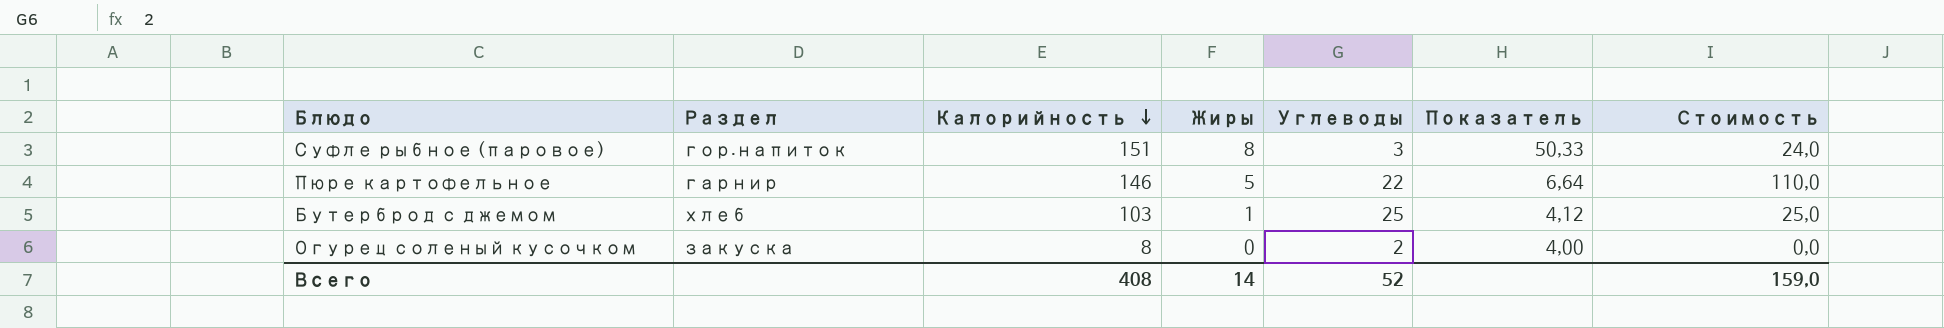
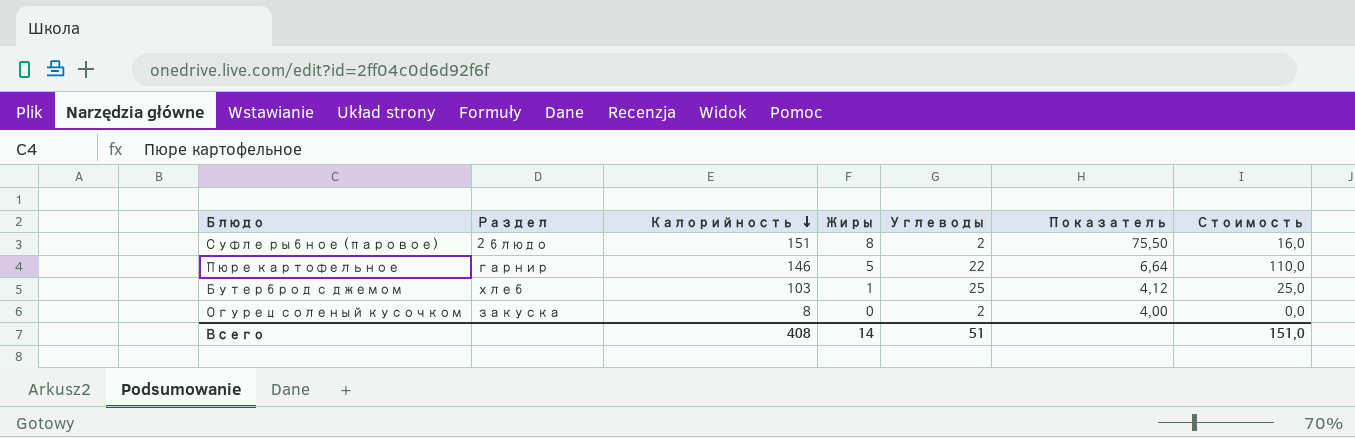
Суфле рыбное (паровое) | Раздел: гор.напиток -> 2 блюдо
Суфле рыбное (паровое) | Углеводы: 3 -> 2
Суфле рыбное (паровое) | Показатель: 50,33 -> 75,50
Суфле рыбное (паровое) | Стоимость: 24,0 -> 16,0
Всего | Углеводы: 52 -> 51
Всего | Стоимость: 159,0 -> 151,0

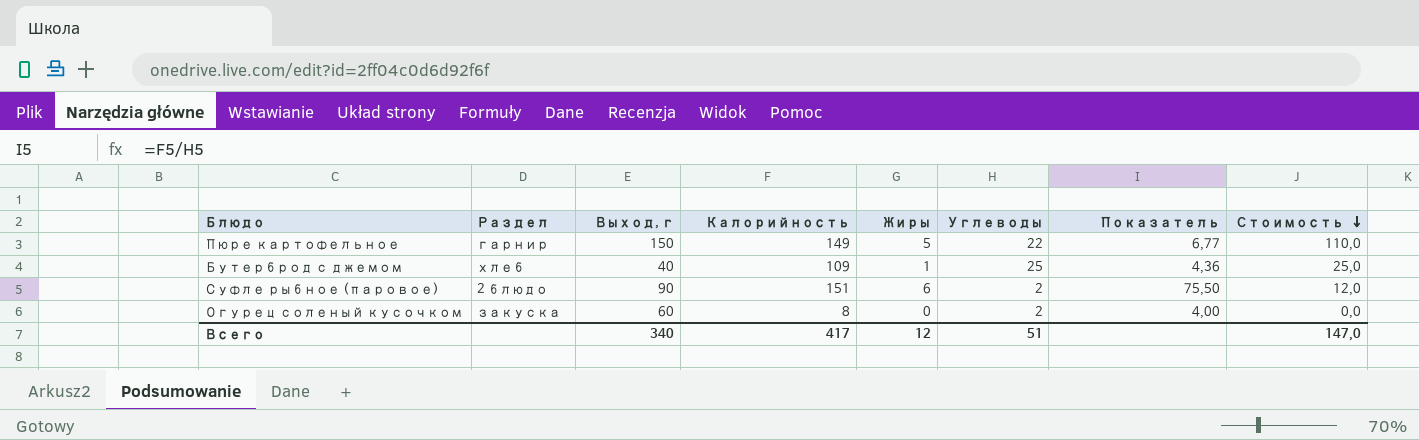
row order: Калорийность descending -> Стоимость descending
column Выход, г | position: none -> 3
Пюре картофельное | Калорийность: 146 -> 149
Пюре картофельное | Показатель: 6,64 -> 6,77
Бутерброд с джемом | Калорийность: 103 -> 109
Бутерброд с джемом | Показатель: 4,12 -> 4,36
Суфле рыбное (паровое) | Жиры: 8 -> 6
Суфле рыбное (паровое) | Стоимость: 16,0 -> 12,0
Всего | Калорийность: 408 -> 417
Всего | Жиры: 14 -> 12
Всего | Стоимость: 151,0 -> 147,0

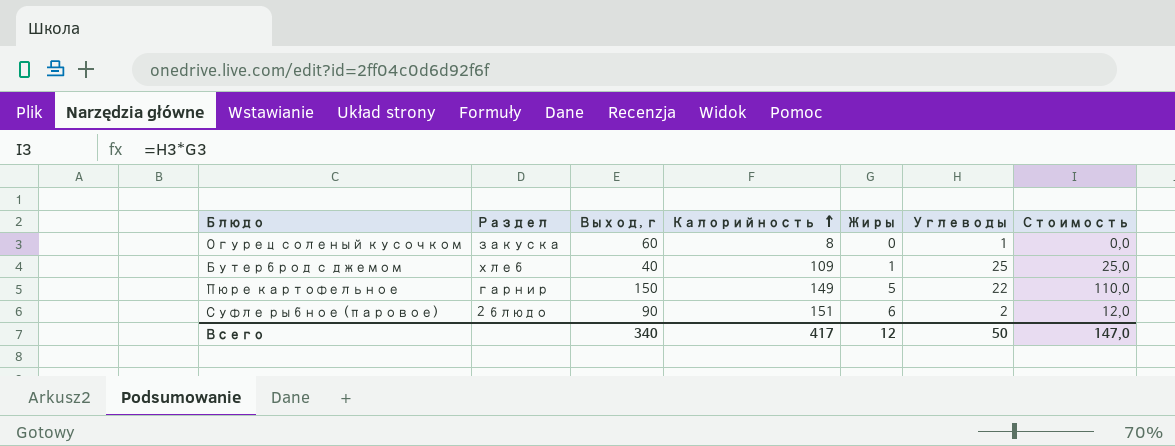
row order: Стоимость descending -> Калорийность ascending
column Показатель | formula: [Калорийность] / [Углеводы] -> none
Огурец соленый кусочком | Углеводы: 2 -> 1
Всего | Углеводы: 51 -> 50

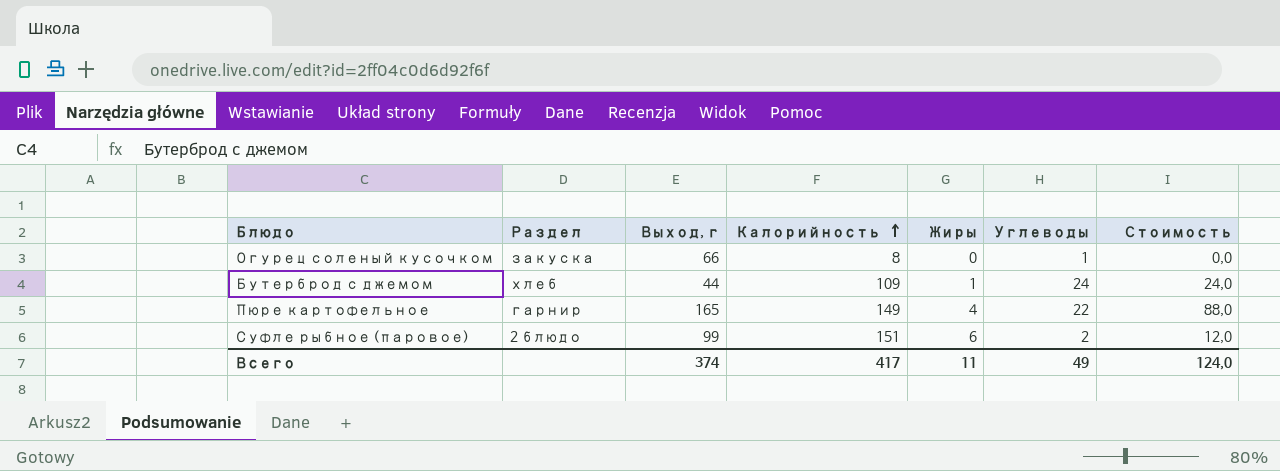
Огурец соленый кусочком | Выход, г: 60 -> 66
Бутерброд с джемом | Выход, г: 40 -> 44
Бутерброд с джемом | Углеводы: 25 -> 24
Бутерброд с джемом | Стоимость: 25,0 -> 24,0
Пюре картофельное | Выход, г: 150 -> 165
Пюре картофельное | Жиры: 5 -> 4
Пюре картофельное | Стоимость: 110,0 -> 88,0
Суфле рыбное (паровое) | Выход, г: 90 -> 99
Всего | Выход, г: 340 -> 374
Всего | Жиры: 12 -> 11
Всего | Углеводы: 50 -> 49
Всего | Стоимость: 147,0 -> 124,0

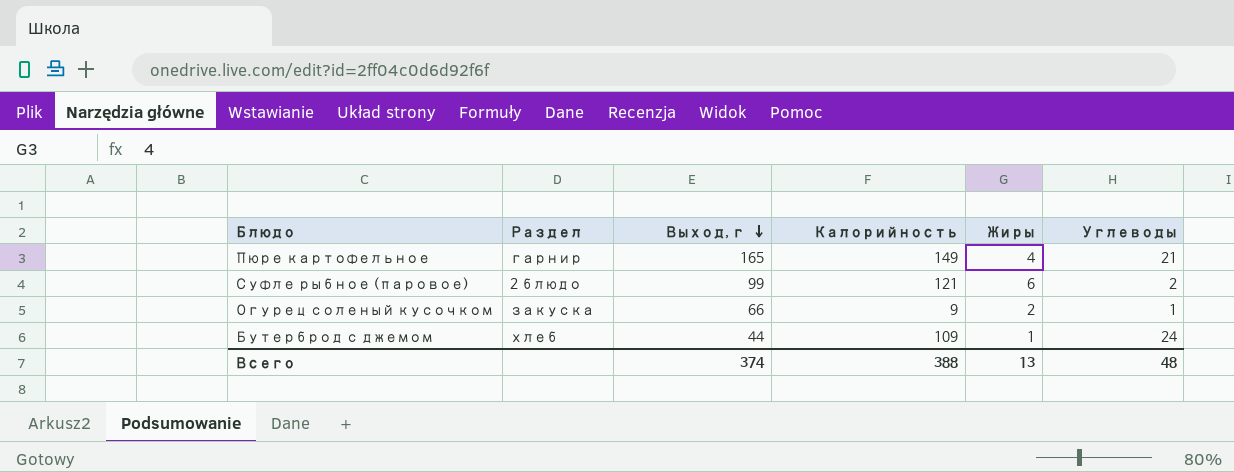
row order: Калорийность ascending -> Выход, г descending
column Стоимость | formula: [Жиры] * [Углеводы] -> none
Пюре картофельное | Углеводы: 22 -> 21
Суфле рыбное (паровое) | Калорийность: 151 -> 121
Огурец соленый кусочком | Калорийность: 8 -> 9
Огурец соленый кусочком | Жиры: 0 -> 2
Всего | Калорийность: 417 -> 388
Всего | Жиры: 11 -> 13
Всего | Углеводы: 49 -> 48

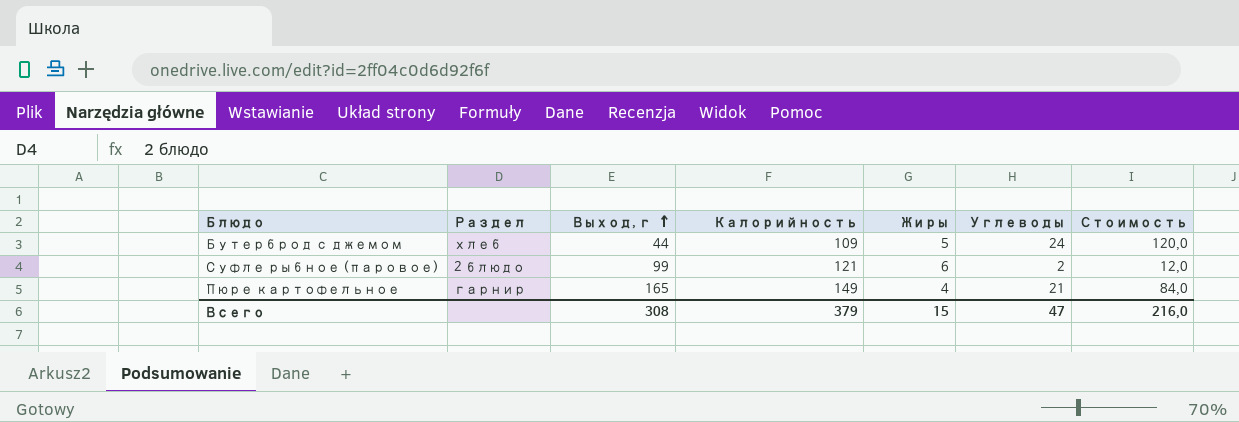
row order: Выход, г descending -> Выход, г ascending
column Стоимость | formula: none -> [Жиры] * [Углеводы]
row Огурец соленый кусочком: закуска | 66 | 9 | 2 | 1 -> none
Бутерброд с джемом | Жиры: 1 -> 5
Всего | Выход, г: 374 -> 308
Всего | Калорийность: 388 -> 379
Всего | Жиры: 13 -> 15
Всего | Углеводы: 48 -> 47

